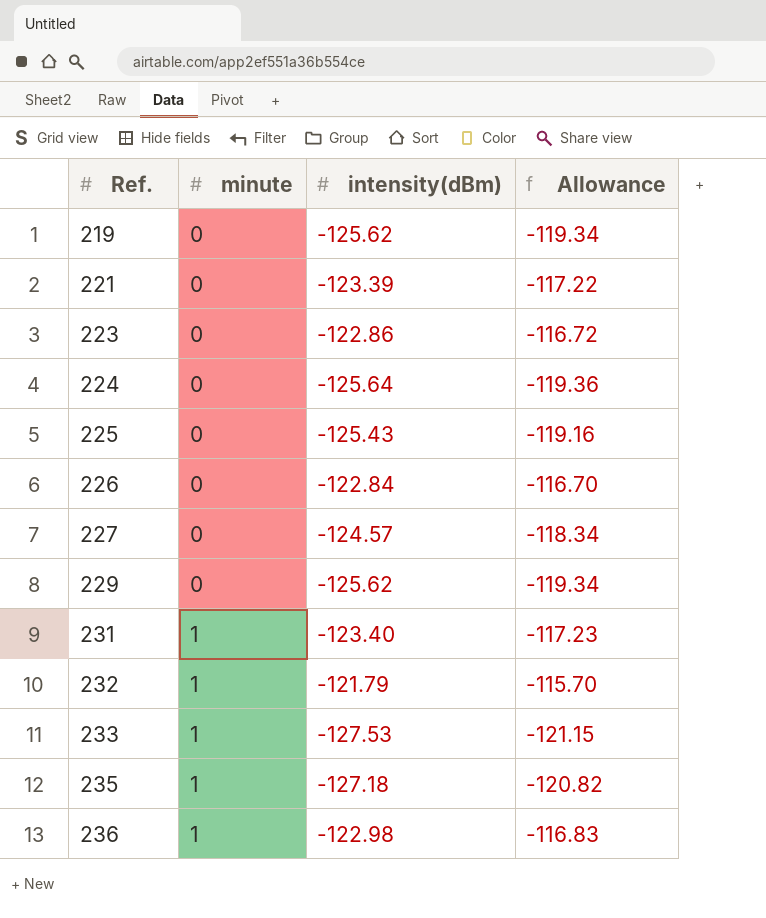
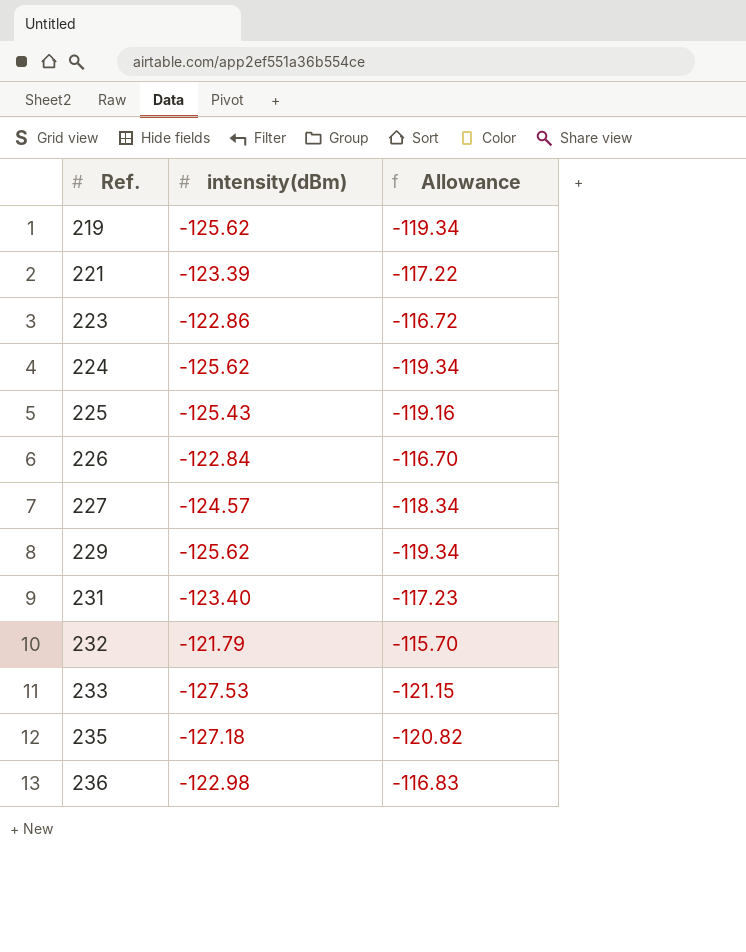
column minute | position: 2 -> none
224 | intensity(dBm): -125.64 -> -125.62
224 | Allowance: -119.36 -> -119.34

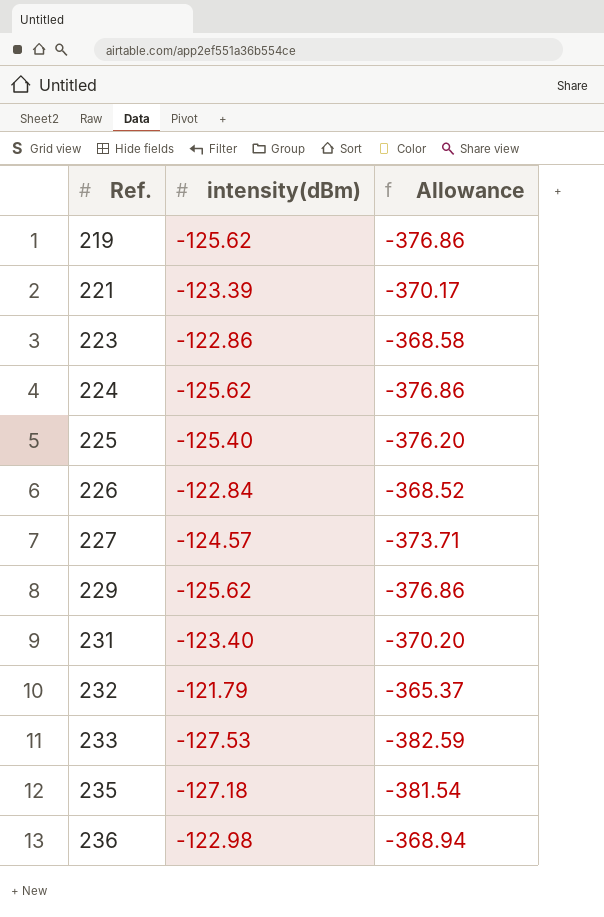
column Allowance | formula: [intensity(dBm)] * 0.95 -> [intensity(dBm)] * 3
225 | intensity(dBm): -125.43 -> -125.40

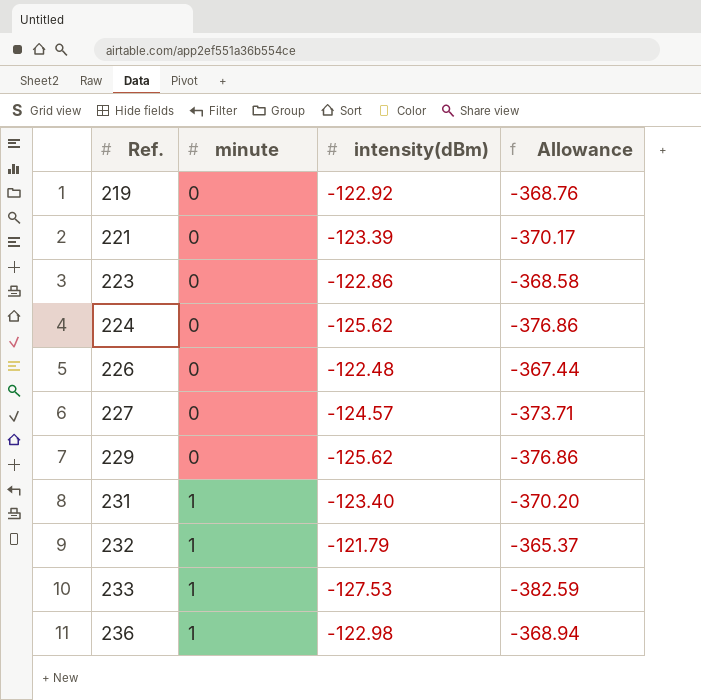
column minute | position: none -> 2
row 225: -125.40 | -376.20 -> none
row 235: -127.18 | -381.54 -> none
219 | intensity(dBm): -125.62 -> -122.92
219 | Allowance: -376.86 -> -368.76
226 | intensity(dBm): -122.84 -> -122.48
226 | Allowance: -368.52 -> -367.44

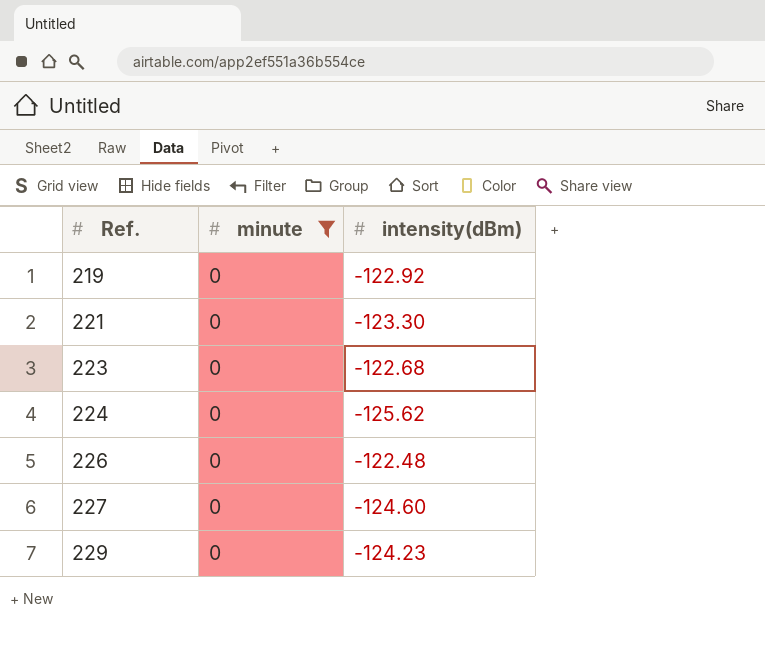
filter: none -> minute = 0
column Allowance | formula: [intensity(dBm)] * 3 -> none
221 | intensity(dBm): -123.39 -> -123.30
223 | intensity(dBm): -122.86 -> -122.68
227 | intensity(dBm): -124.57 -> -124.60
229 | intensity(dBm): -125.62 -> -124.23

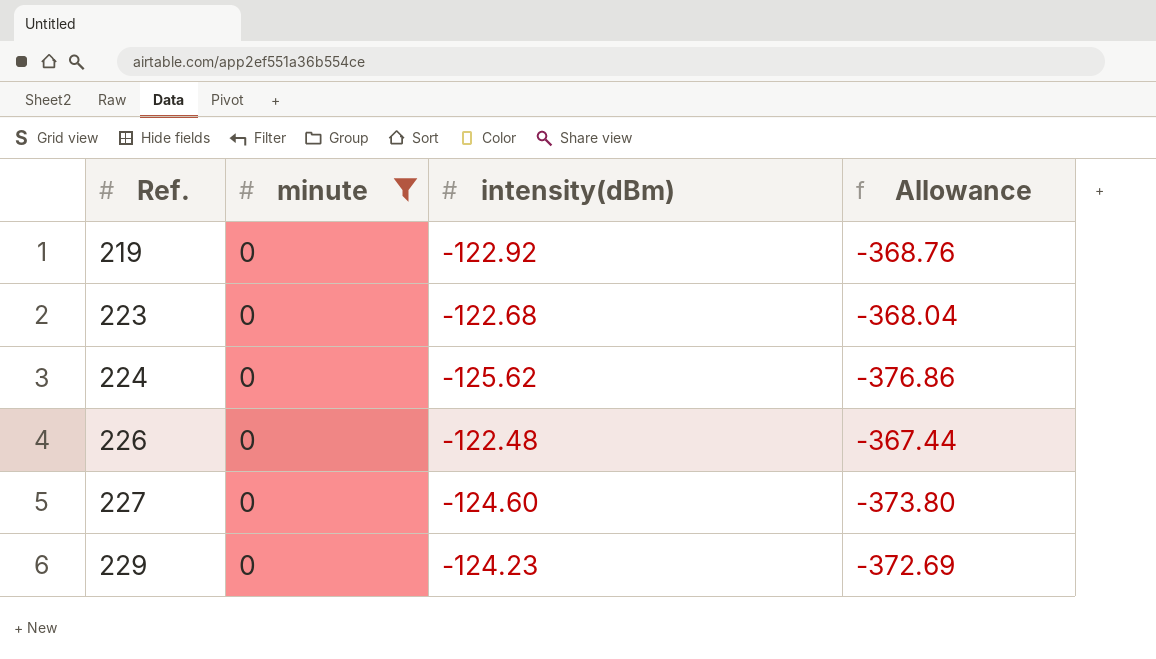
column Allowance | formula: none -> [intensity(dBm)] * 3
row 221: 0 | -123.30 -> none

